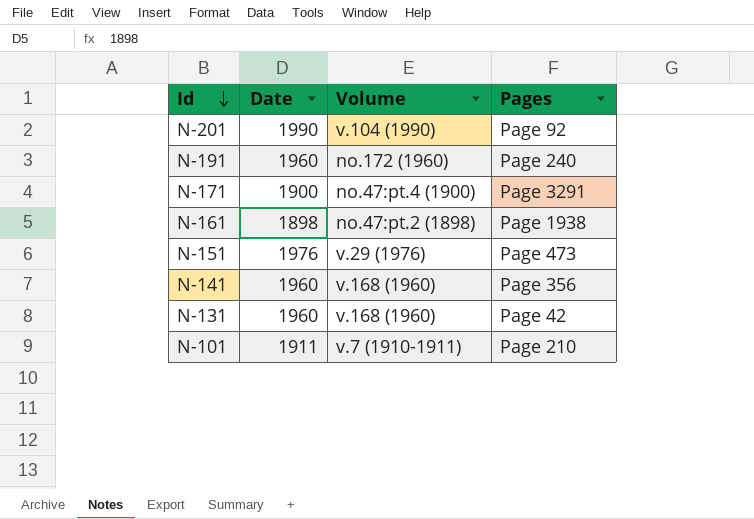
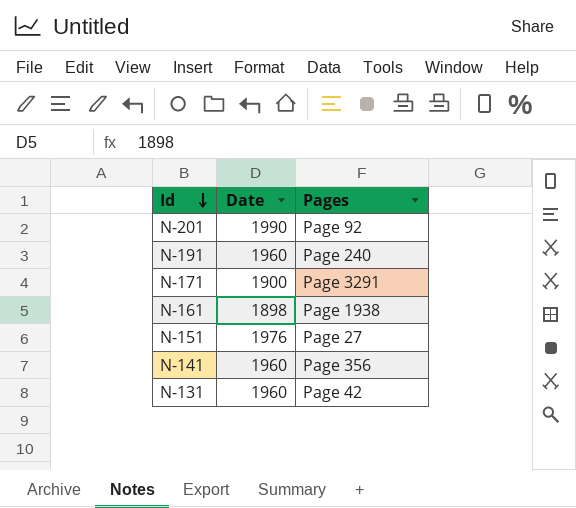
column Volume | position: 3 -> none
row N-101: 1911 | v.7 (1910-1911) | Page 210 -> none
N-151 | Pages: Page 473 -> Page 27

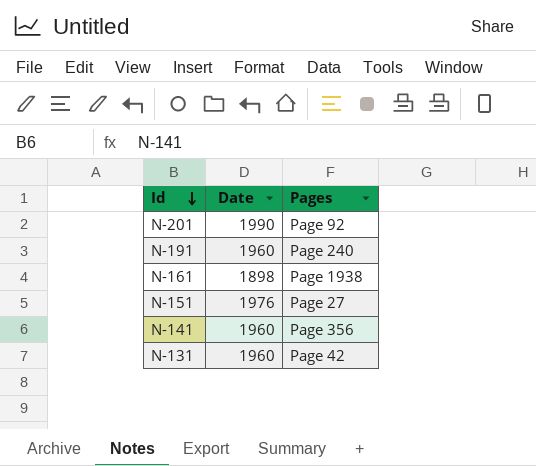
row N-171: 1900 | Page 3291 -> none

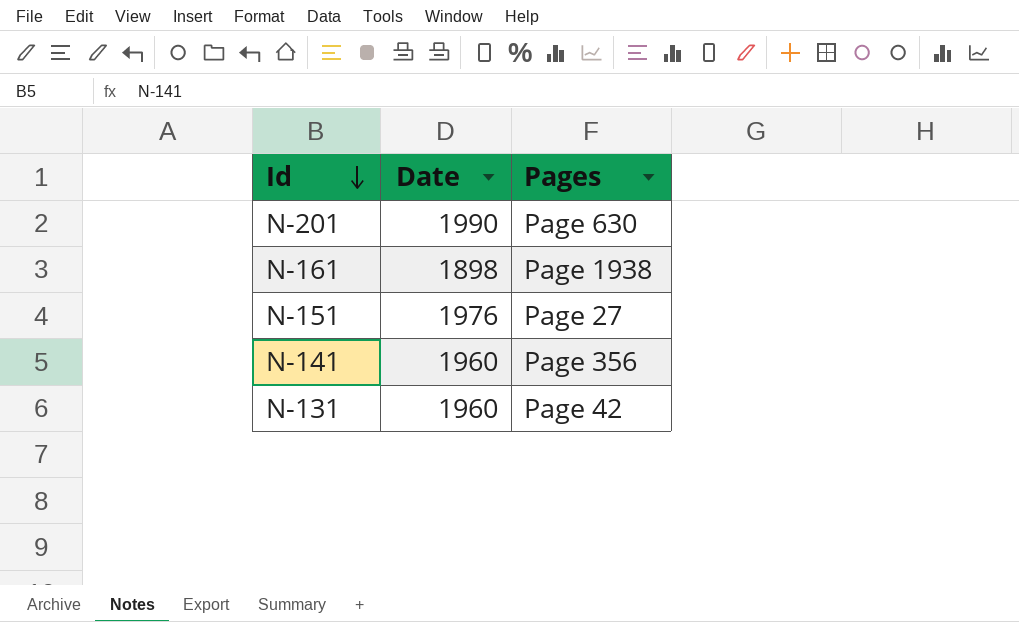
row N-191: 1960 | Page 240 -> none
N-201 | Pages: Page 92 -> Page 630

